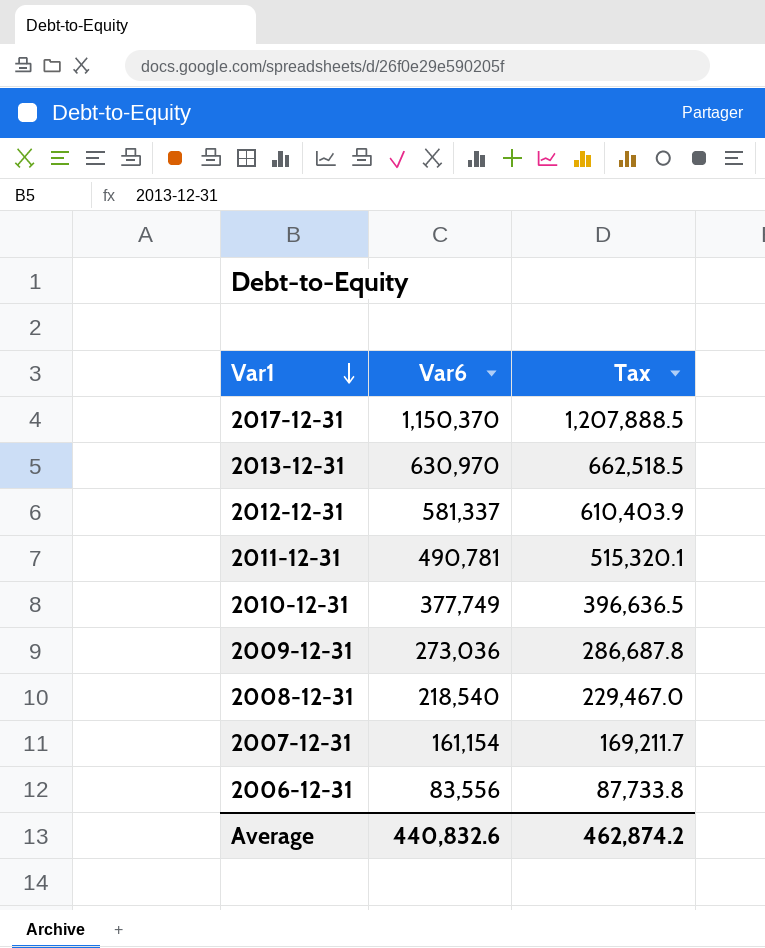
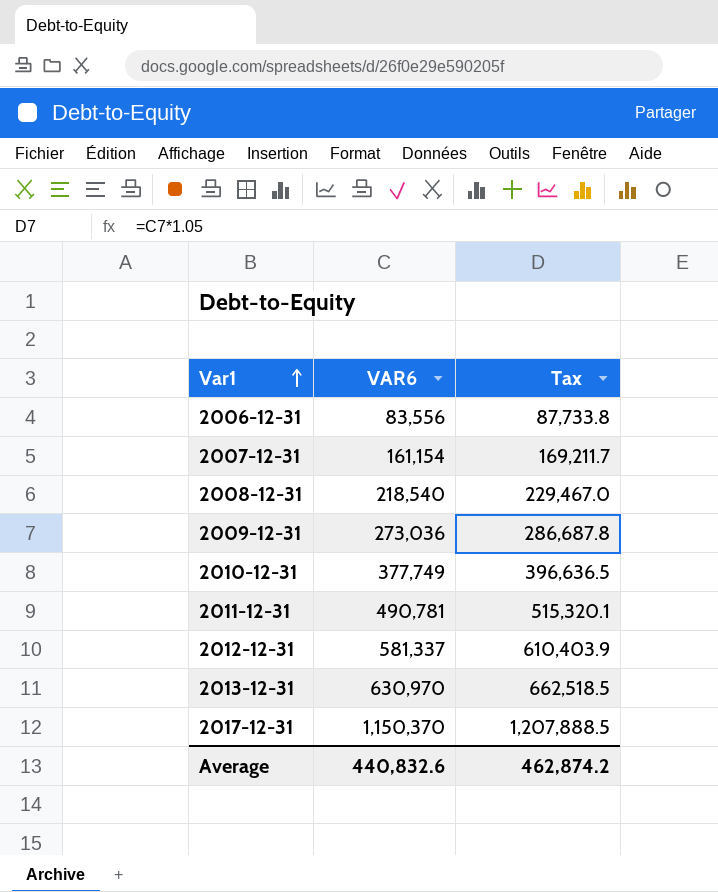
row order: Var1 descending -> Var1 ascending
column name: Var6 -> VAR6

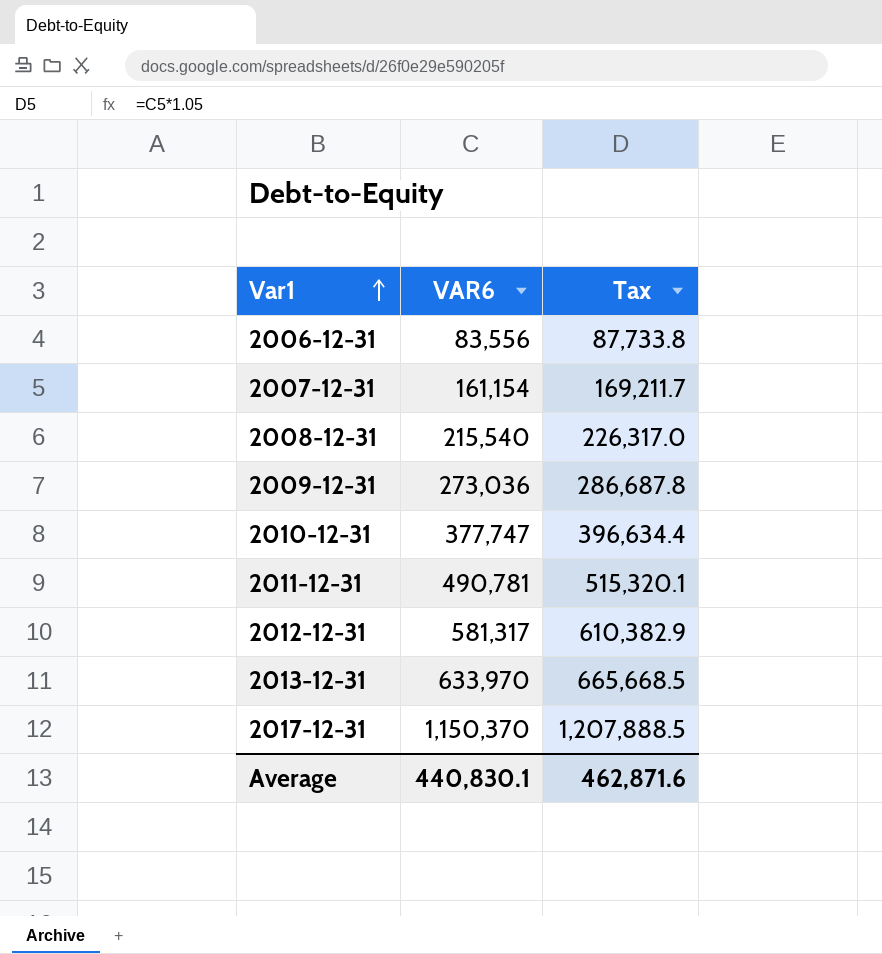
2008-12-31 | VAR6: 218,540 -> 215,540
2008-12-31 | Tax: 229,467.0 -> 226,317.0
2010-12-31 | VAR6: 377,749 -> 377,747
2010-12-31 | Tax: 396,636.5 -> 396,634.4
2012-12-31 | VAR6: 581,337 -> 581,317
2012-12-31 | Tax: 610,403.9 -> 610,382.9
2013-12-31 | VAR6: 630,970 -> 633,970
2013-12-31 | Tax: 662,518.5 -> 665,668.5
Average | VAR6: 440,832.6 -> 440,830.1
Average | Tax: 462,874.2 -> 462,871.6

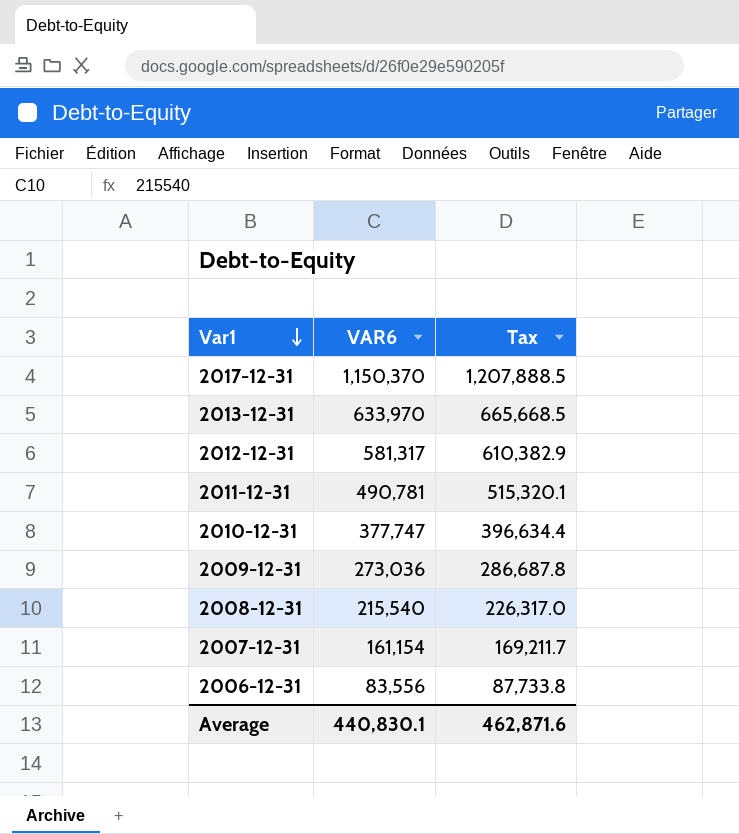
row order: Var1 ascending -> Var1 descending

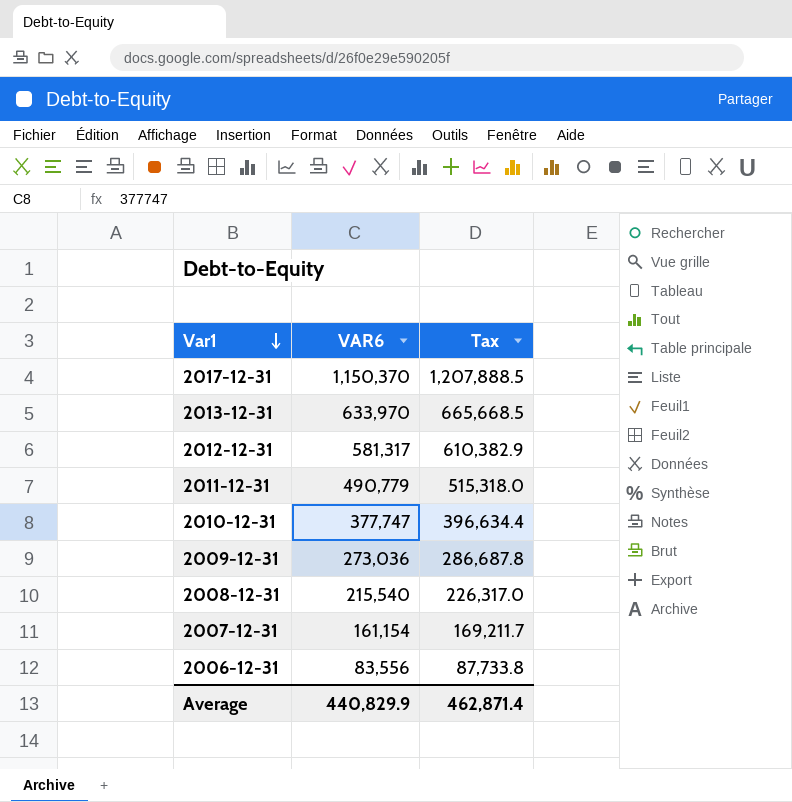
2011-12-31 | VAR6: 490,781 -> 490,779
2011-12-31 | Tax: 515,320.1 -> 515,318.0
Average | VAR6: 440,830.1 -> 440,829.9
Average | Tax: 462,871.6 -> 462,871.4

